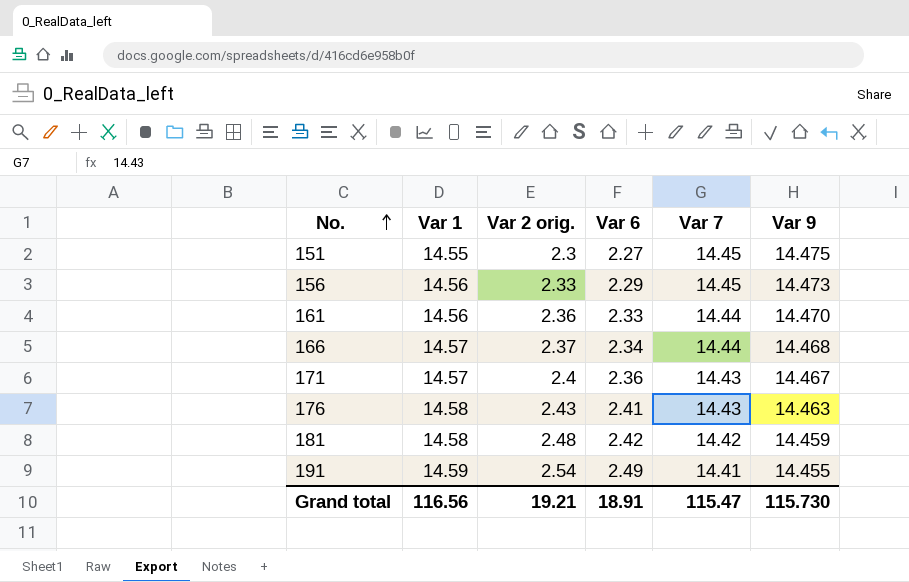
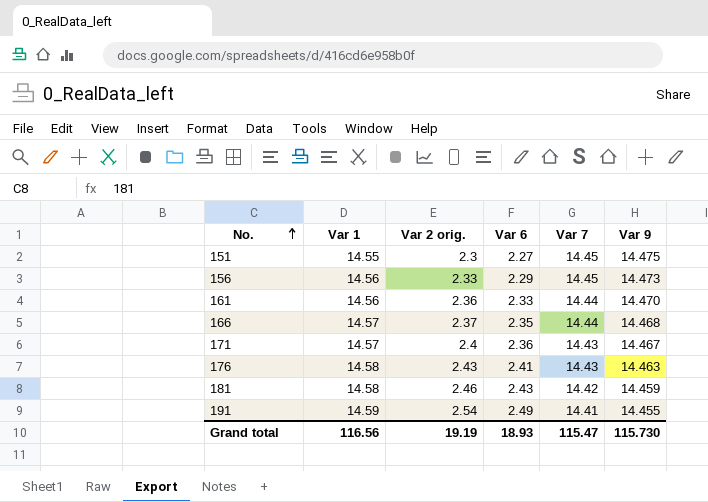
166 | Var 6: 2.34 -> 2.35
181 | Var 2 orig.: 2.48 -> 2.46
181 | Var 6: 2.42 -> 2.43
Grand total | Var 2 orig.: 19.21 -> 19.19
Grand total | Var 6: 18.91 -> 18.93

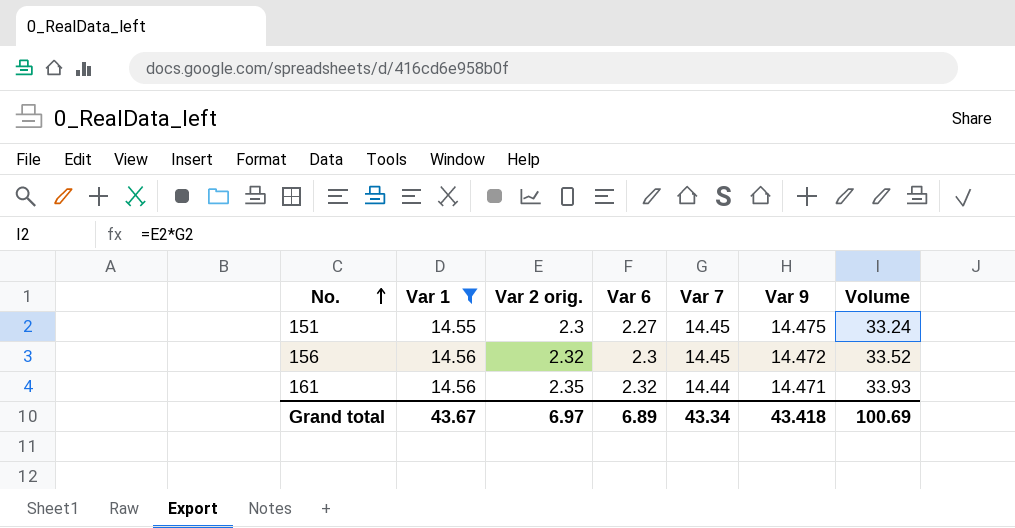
filter: none -> Var 1 <= 14.56
column Volume | formula: none -> [Var 2 orig.] * [Var 7]
156 | Var 2 orig.: 2.33 -> 2.32
156 | Var 6: 2.29 -> 2.3
156 | Var 9: 14.473 -> 14.472
161 | Var 2 orig.: 2.36 -> 2.35
161 | Var 6: 2.33 -> 2.32
161 | Var 9: 14.470 -> 14.471
Grand total | Var 1: 116.56 -> 43.67
Grand total | Var 2 orig.: 19.19 -> 6.97
Grand total | Var 6: 18.93 -> 6.89
Grand total | Var 7: 115.47 -> 43.34
Grand total | Var 9: 115.730 -> 43.418

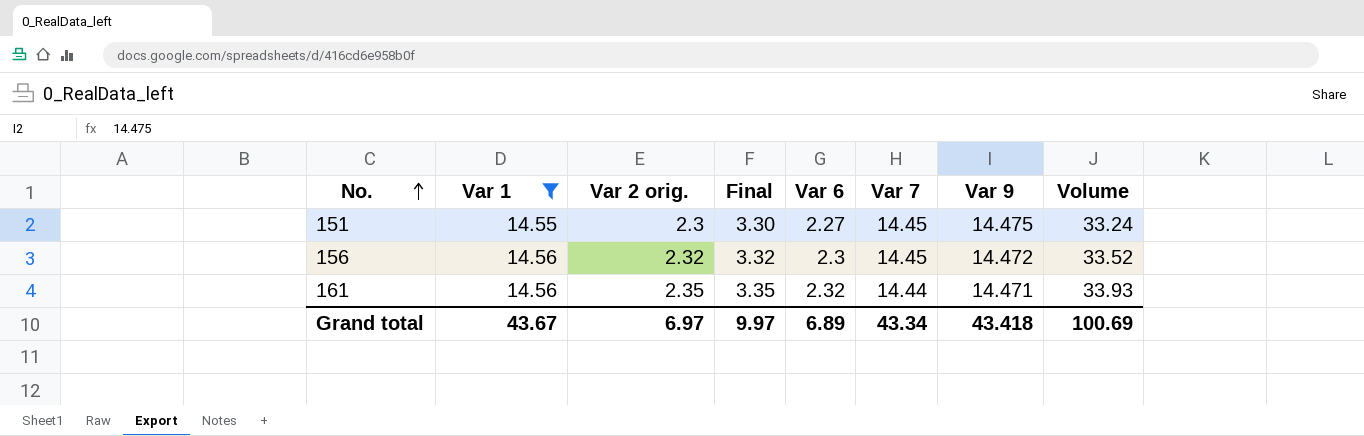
column Final | formula: none -> [Var 2 orig.] + 1

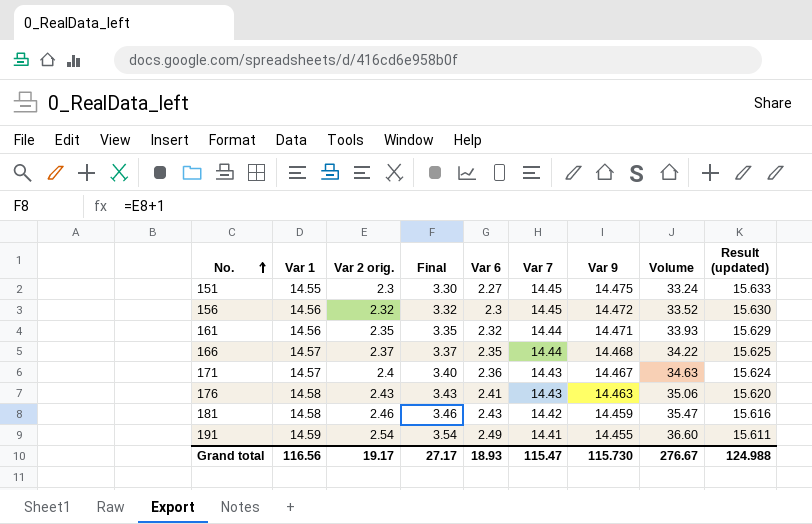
filter: Var 1 <= 14.56 -> none
column Result (updated) | formula: none -> [Var 9] * 1.08
Grand total | Var 1: 43.67 -> 116.56
Grand total | Var 2 orig.: 6.97 -> 19.17
Grand total | Final: 9.97 -> 27.17
Grand total | Var 6: 6.89 -> 18.93
Grand total | Var 7: 43.34 -> 115.47
Grand total | Var 9: 43.418 -> 115.730
Grand total | Volume: 100.69 -> 276.67

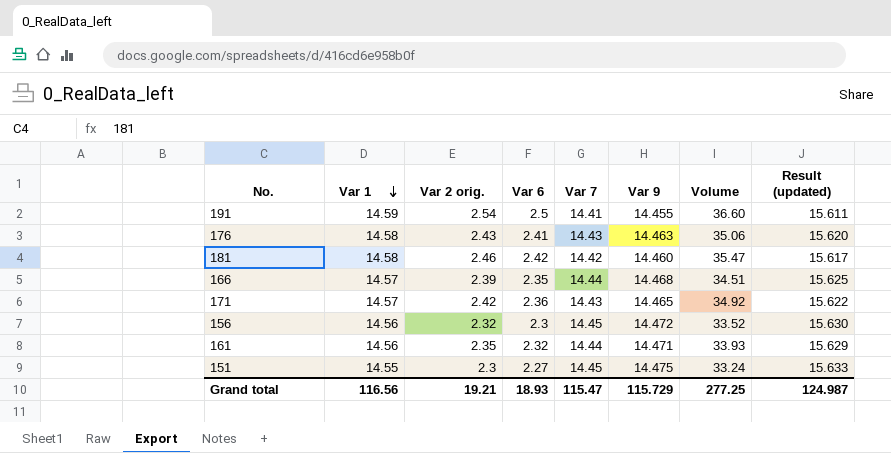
row order: No. ascending -> Var 1 descending
column Final | formula: [Var 2 orig.] + 1 -> none
191 | Var 6: 2.49 -> 2.5
181 | Var 6: 2.43 -> 2.42
181 | Var 9: 14.459 -> 14.460
181 | Result (updated): 15.616 -> 15.617
166 | Var 2 orig.: 2.37 -> 2.39
166 | Volume: 34.22 -> 34.51
171 | Var 2 orig.: 2.4 -> 2.42
171 | Var 9: 14.467 -> 14.465
171 | Volume: 34.63 -> 34.92
171 | Result (updated): 15.624 -> 15.622
Grand total | Var 2 orig.: 19.17 -> 19.21
Grand total | Var 9: 115.730 -> 115.729
Grand total | Volume: 276.67 -> 277.25
Grand total | Result (updated): 124.988 -> 124.987

